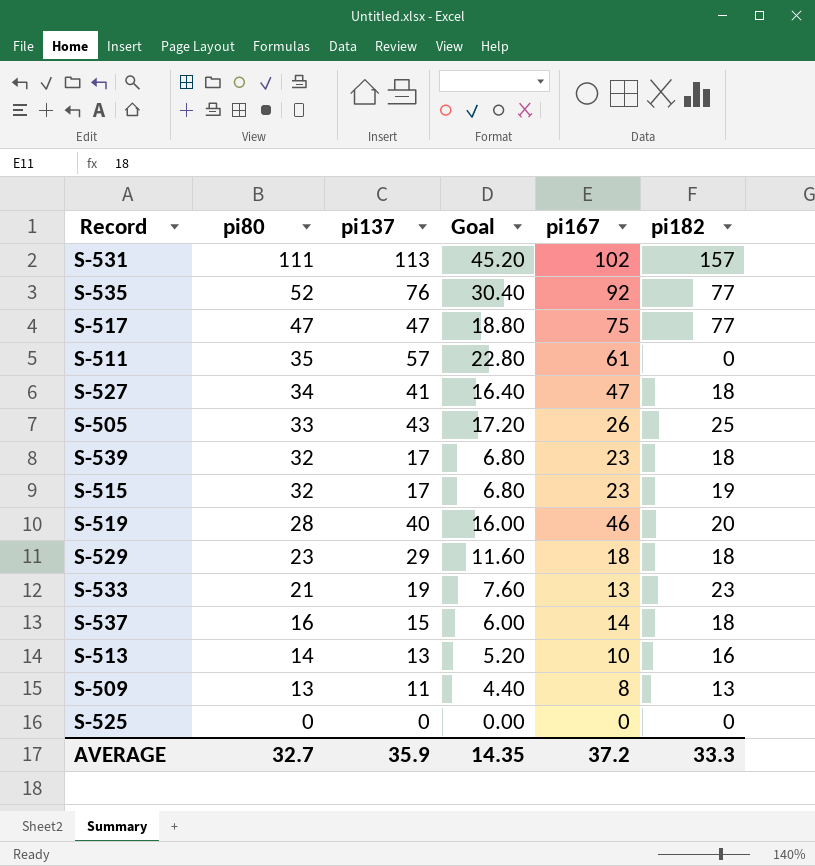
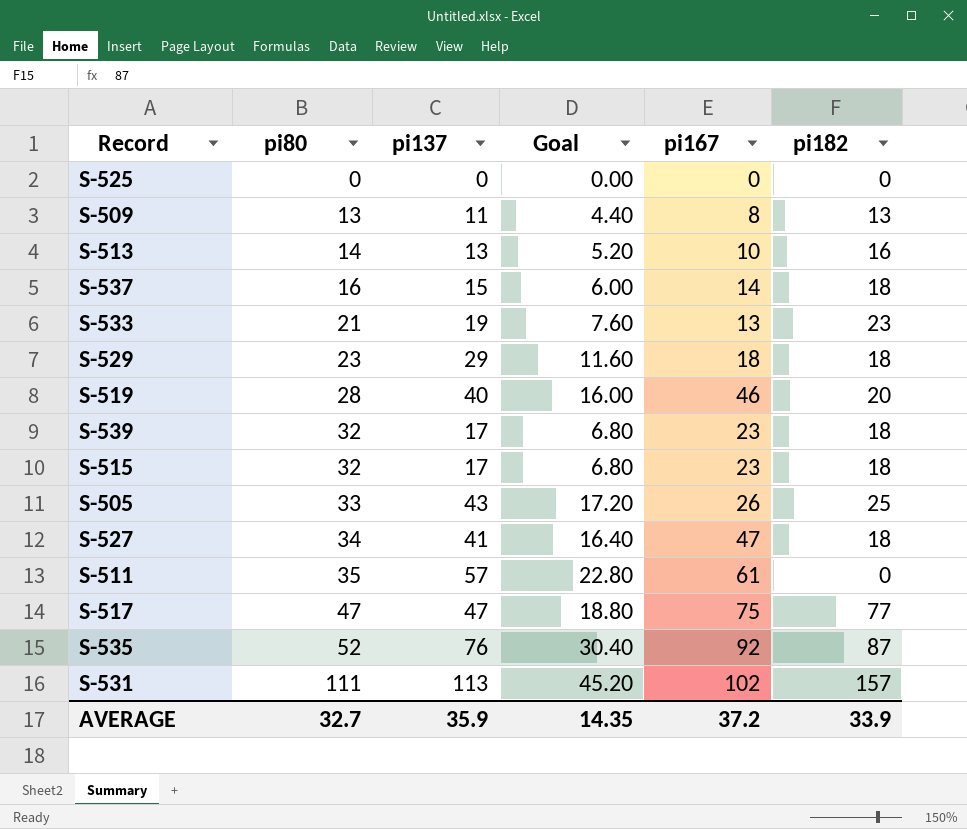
row order: pi80 descending -> pi80 ascending
S-515 | pi182: 19 -> 18
S-535 | pi182: 77 -> 87
AVERAGE | pi182: 33.3 -> 33.9

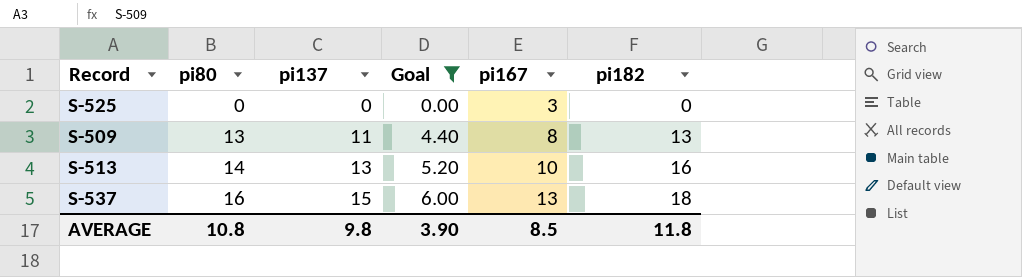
filter: none -> Goal <= 6.00
S-525 | pi167: 0 -> 3
S-537 | pi167: 14 -> 13
AVERAGE | pi80: 32.7 -> 10.8
AVERAGE | pi137: 35.9 -> 9.8
AVERAGE | Goal: 14.35 -> 3.90
AVERAGE | pi167: 37.2 -> 8.5
AVERAGE | pi182: 33.9 -> 11.8

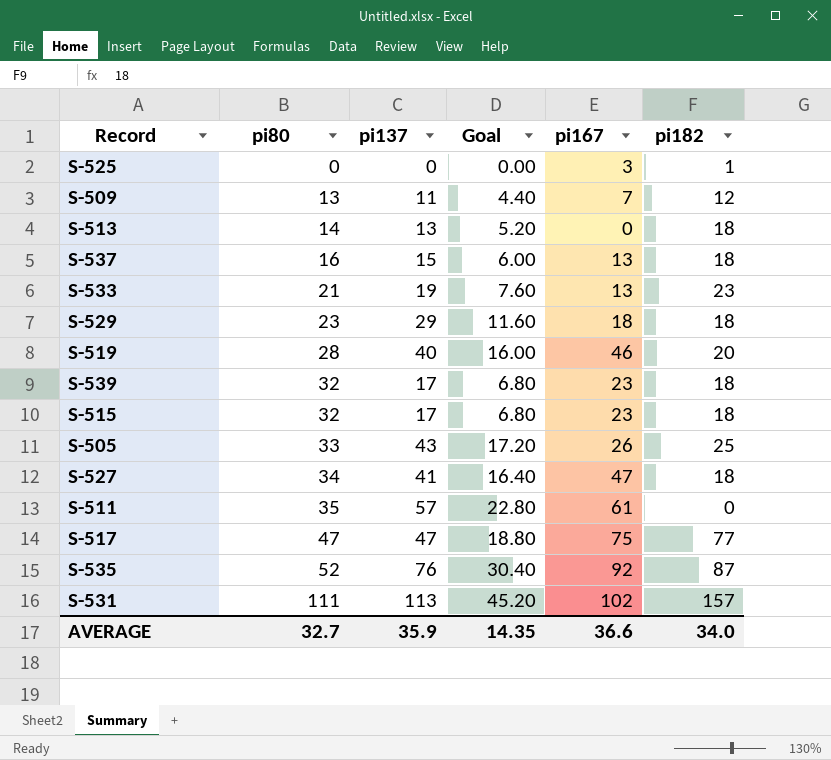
filter: Goal <= 6.00 -> none
S-525 | pi182: 0 -> 1
S-509 | pi167: 8 -> 7
S-509 | pi182: 13 -> 12
S-513 | pi167: 10 -> 0
S-513 | pi182: 16 -> 18
AVERAGE | pi80: 10.8 -> 32.7
AVERAGE | pi137: 9.8 -> 35.9
AVERAGE | Goal: 3.90 -> 14.35
AVERAGE | pi167: 8.5 -> 36.6
AVERAGE | pi182: 11.8 -> 34.0

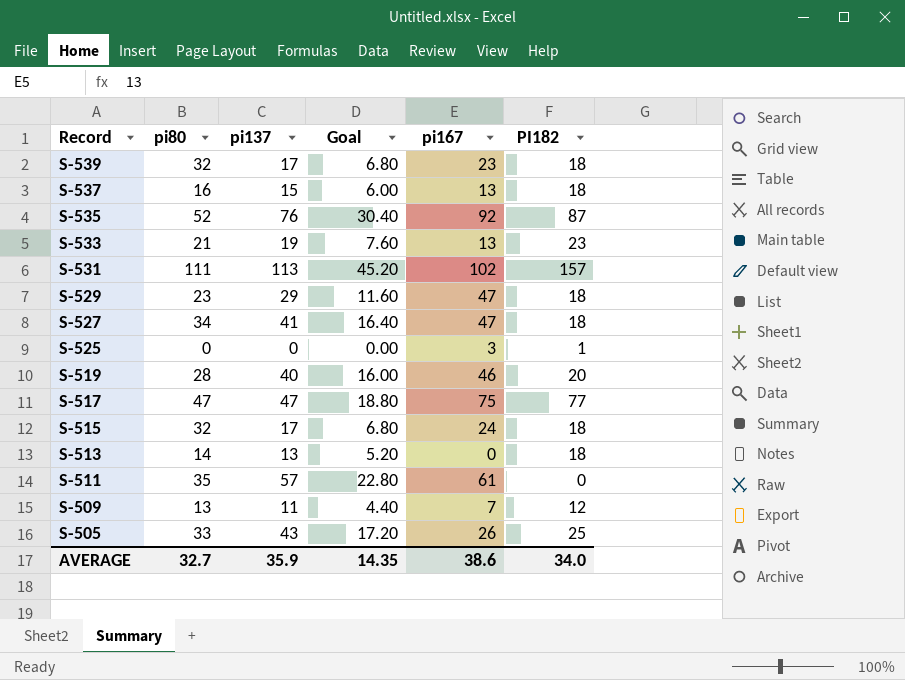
row order: pi80 ascending -> Record descending
column name: pi182 -> PI182
S-529 | pi167: 18 -> 47
S-515 | pi167: 23 -> 24
AVERAGE | pi167: 36.6 -> 38.6

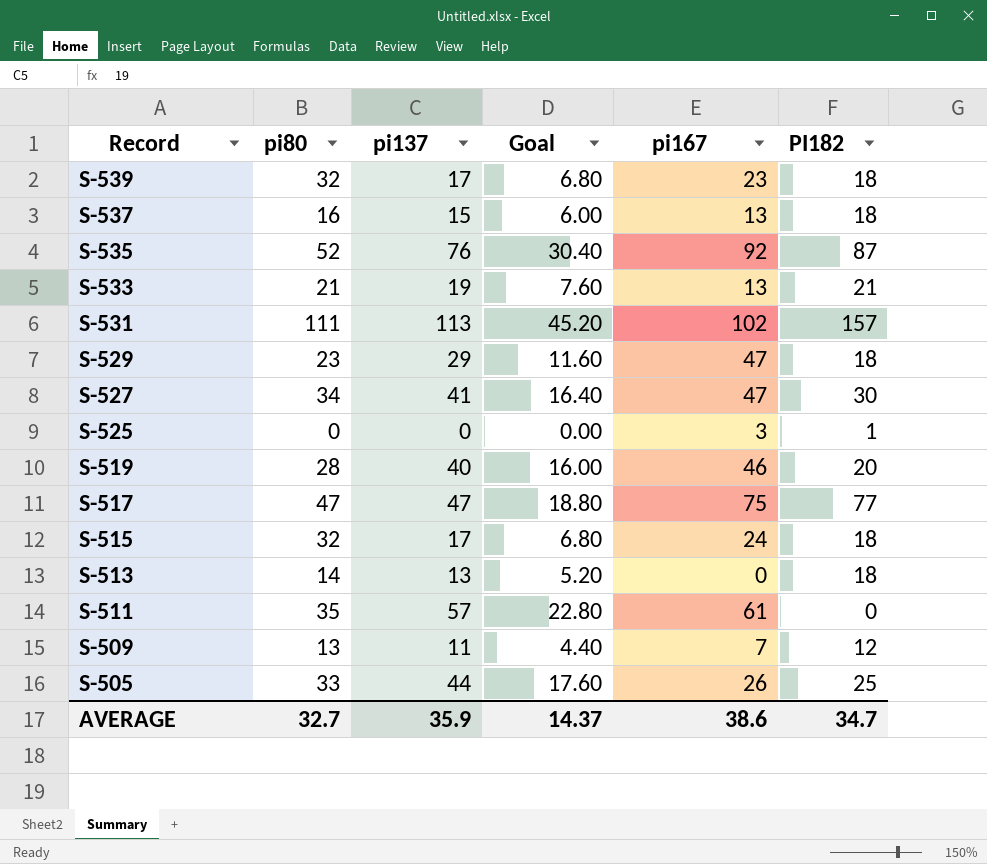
S-533 | PI182: 23 -> 21
S-527 | PI182: 18 -> 30
S-505 | pi137: 43 -> 44
S-505 | Goal: 17.20 -> 17.60
AVERAGE | Goal: 14.35 -> 14.37
AVERAGE | PI182: 34.0 -> 34.7

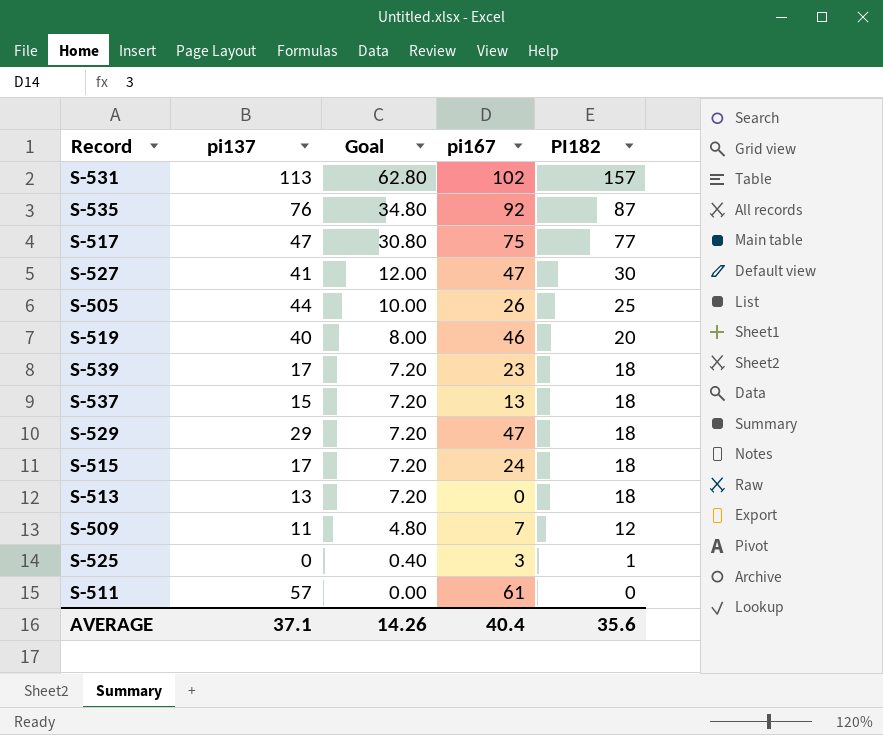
row order: Record descending -> Goal descending
column pi80 | position: 2 -> none
column Goal | formula: [pi137] * 0.4 -> [PI182] * 0.4
row S-533: 21 | 19 | 7.60 | 13 | 21 -> none
AVERAGE | pi137: 35.9 -> 37.1
AVERAGE | Goal: 14.37 -> 14.26
AVERAGE | pi167: 38.6 -> 40.4
AVERAGE | PI182: 34.7 -> 35.6

